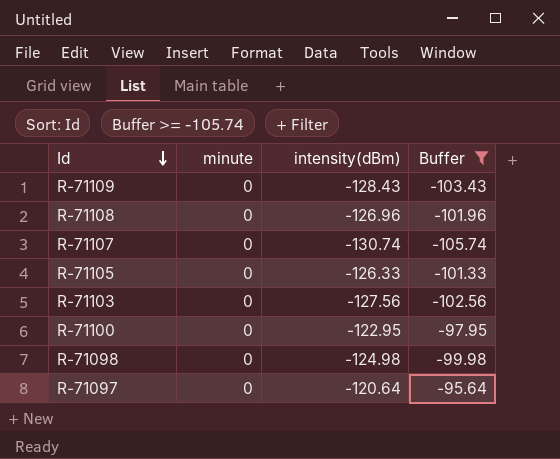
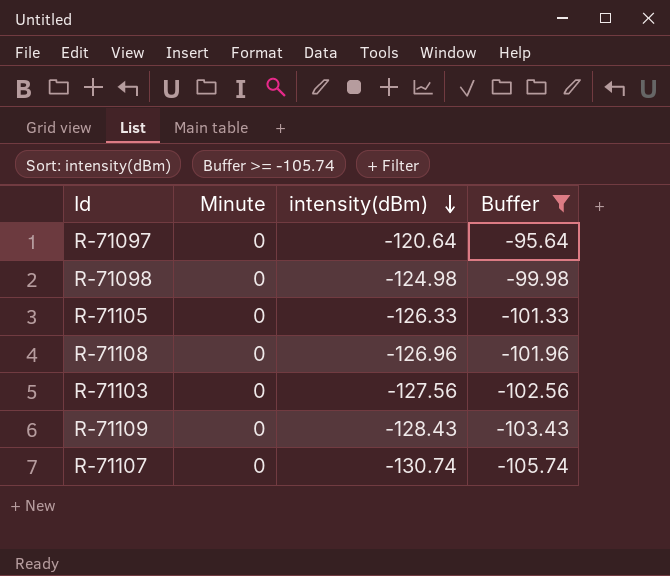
row order: Id descending -> intensity(dBm) descending
column name: minute -> Minute
row R-71100: 0 | -122.95 | -97.95 -> none

